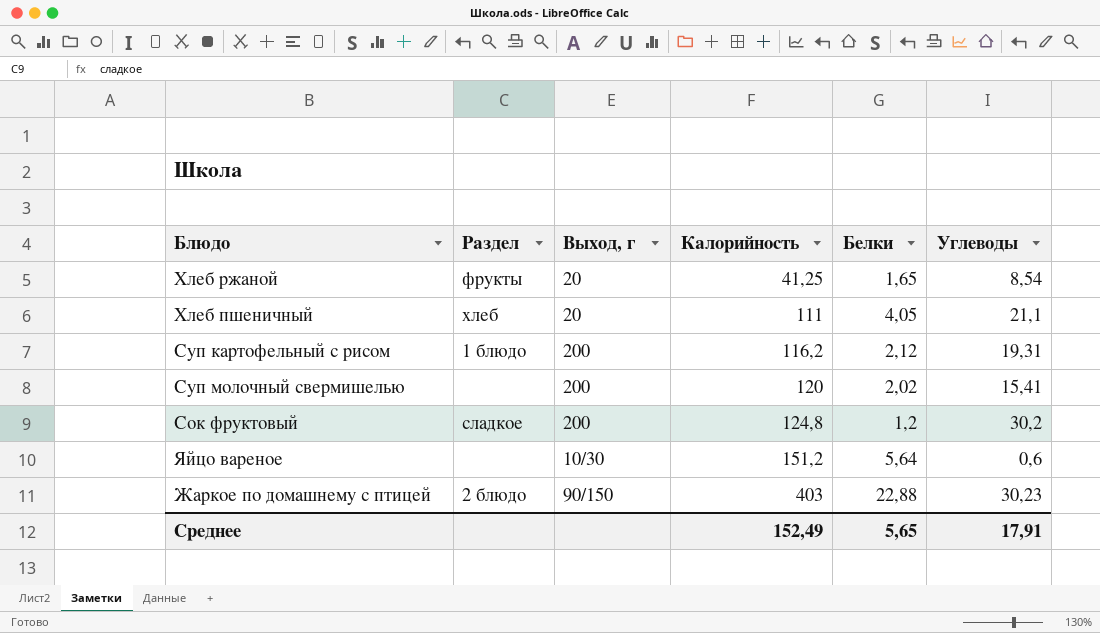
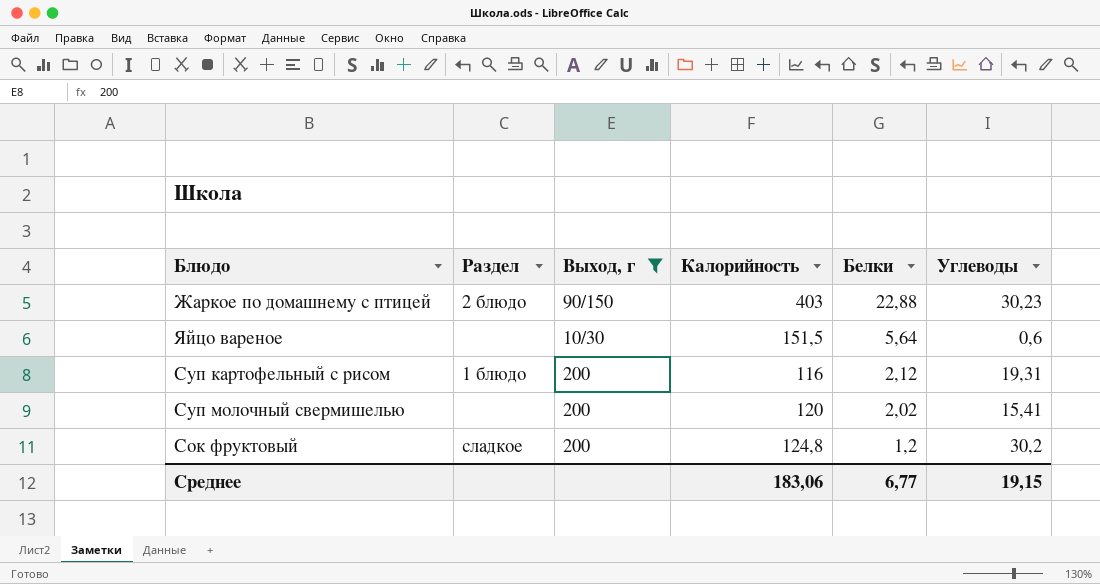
filter: none -> Выход, г != 20
row order: Калорийность ascending -> Белки descending
Яйцо вареное | Калорийность: 151,2 -> 151,5
Суп картофельный с рисом | Калорийность: 116,2 -> 116
Среднее | Калорийность: 152,49 -> 183,06
Среднее | Белки: 5,65 -> 6,77
Среднее | Углеводы: 17,91 -> 19,15

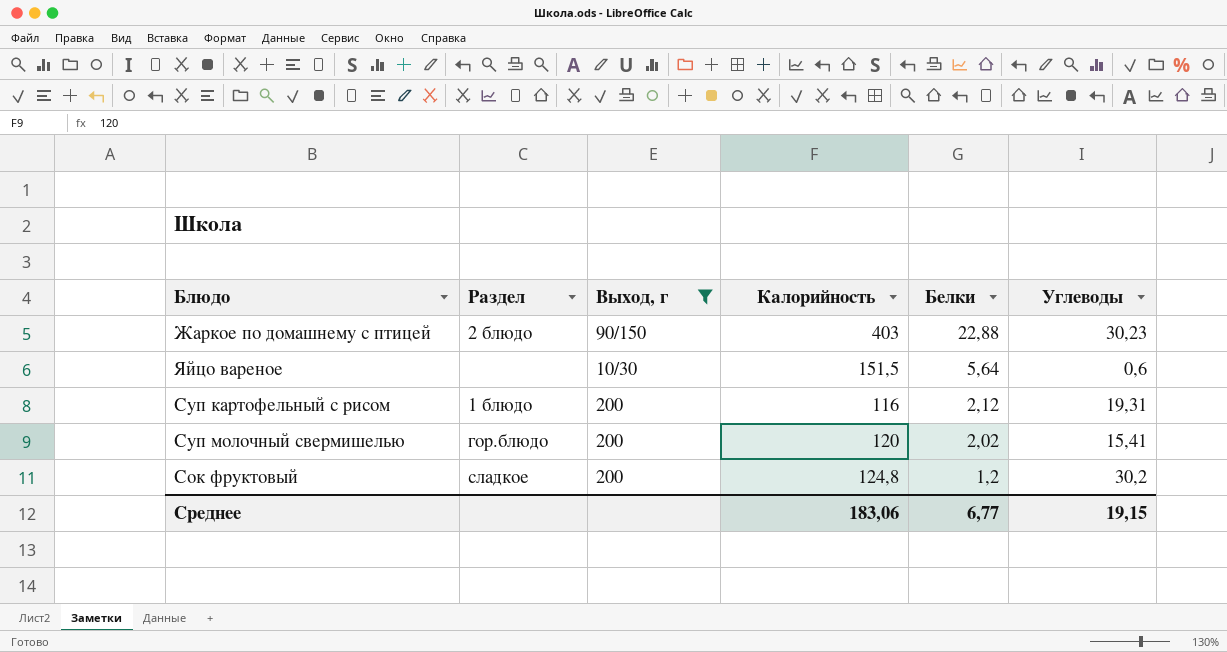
Суп молочный свермишелью | Раздел: none -> гор.блюдо

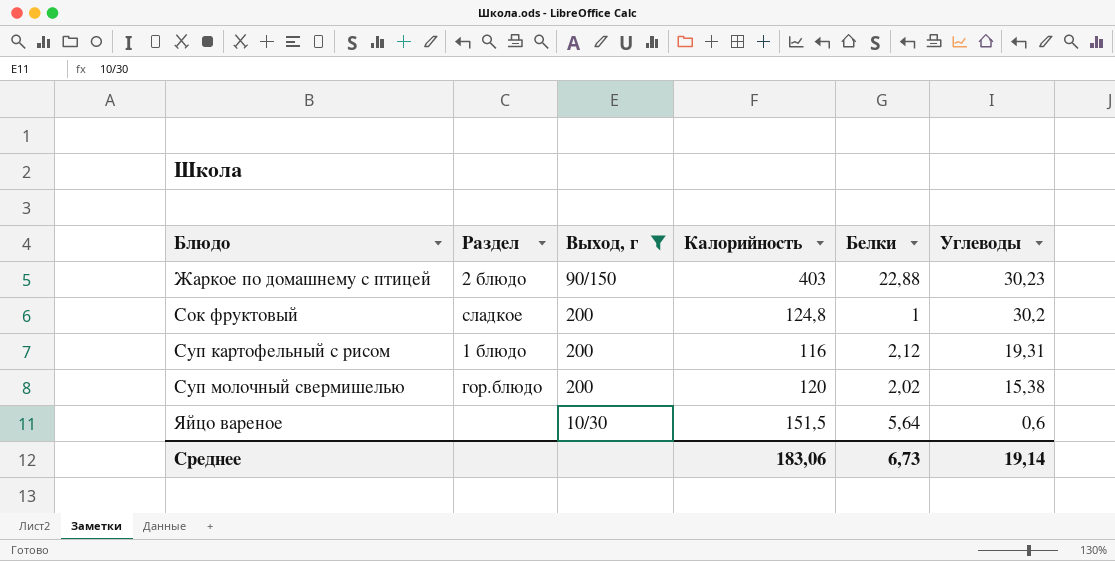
row order: Белки descending -> Блюдо ascending
Сок фруктовый | Белки: 1,2 -> 1
Суп молочный свермишелью | Углеводы: 15,41 -> 15,38
Среднее | Белки: 6,77 -> 6,73
Среднее | Углеводы: 19,15 -> 19,14

